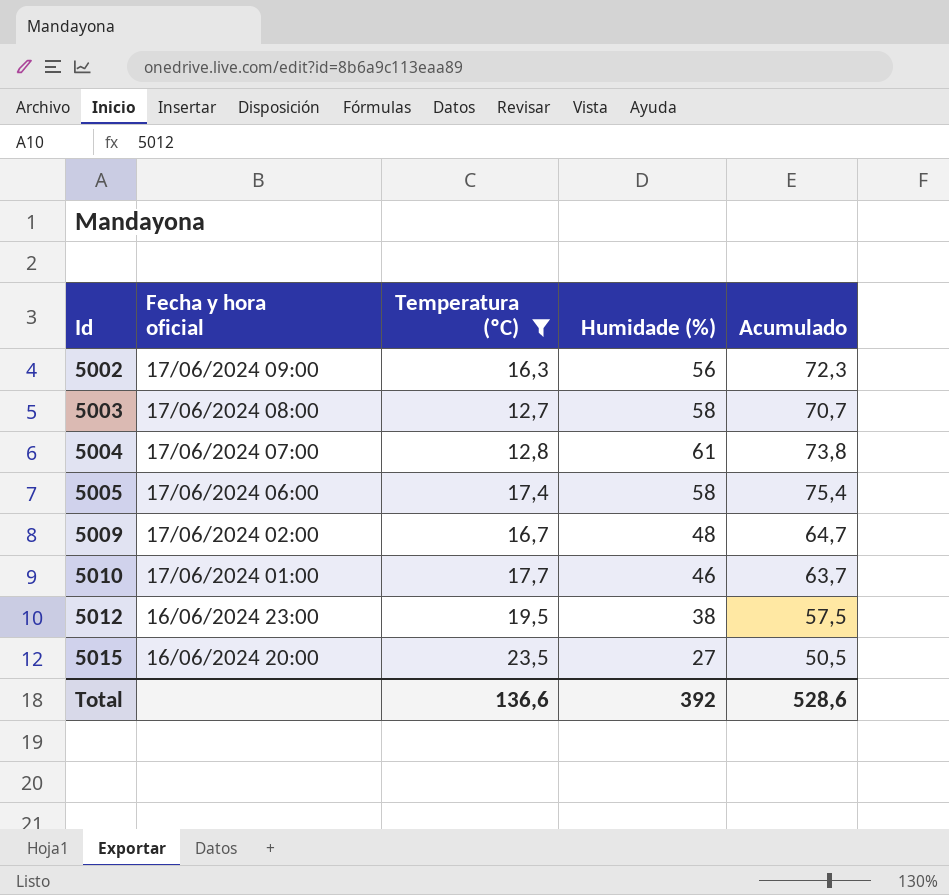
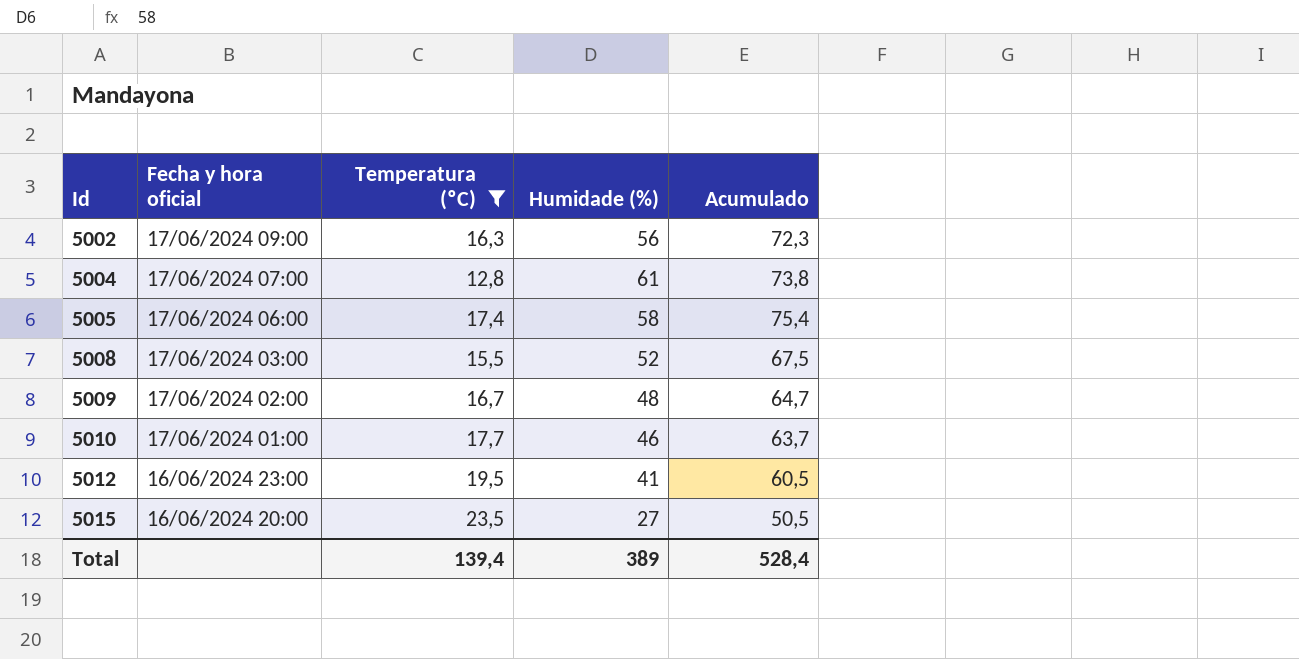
row 5003: 17/06/2024 08:00 | 12,7 | 58 | 70,7 -> none
row 5008: none -> 17/06/2024 03:00 | 15,5 | 52 | 67,5
5012 | Humidade (%): 38 -> 41
5012 | Acumulado: 57,5 -> 60,5
Total | Temperatura (ºC): 136,6 -> 139,4
Total | Humidade (%): 392 -> 389
Total | Acumulado: 528,6 -> 528,4

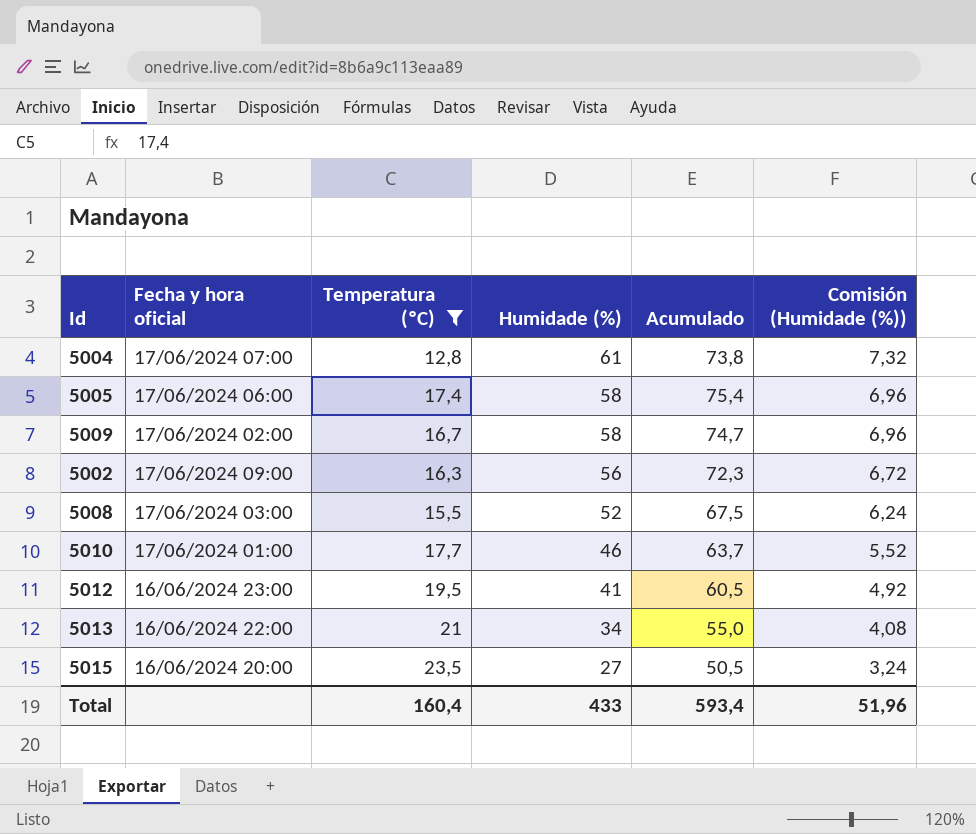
row order: Id ascending -> Humidade (%) descending
column Comisión (Humidade (%)) | formula: none -> [Humidade (%)] * 0,12
5009 | Humidade (%): 48 -> 58
5009 | Acumulado: 64,7 -> 74,7
row 5013: none -> 16/06/2024 22:00 | 21 | 34 | 55,0 | 4,08
Total | Temperatura (ºC): 139,4 -> 160,4
Total | Humidade (%): 389 -> 433
Total | Acumulado: 528,4 -> 593,4

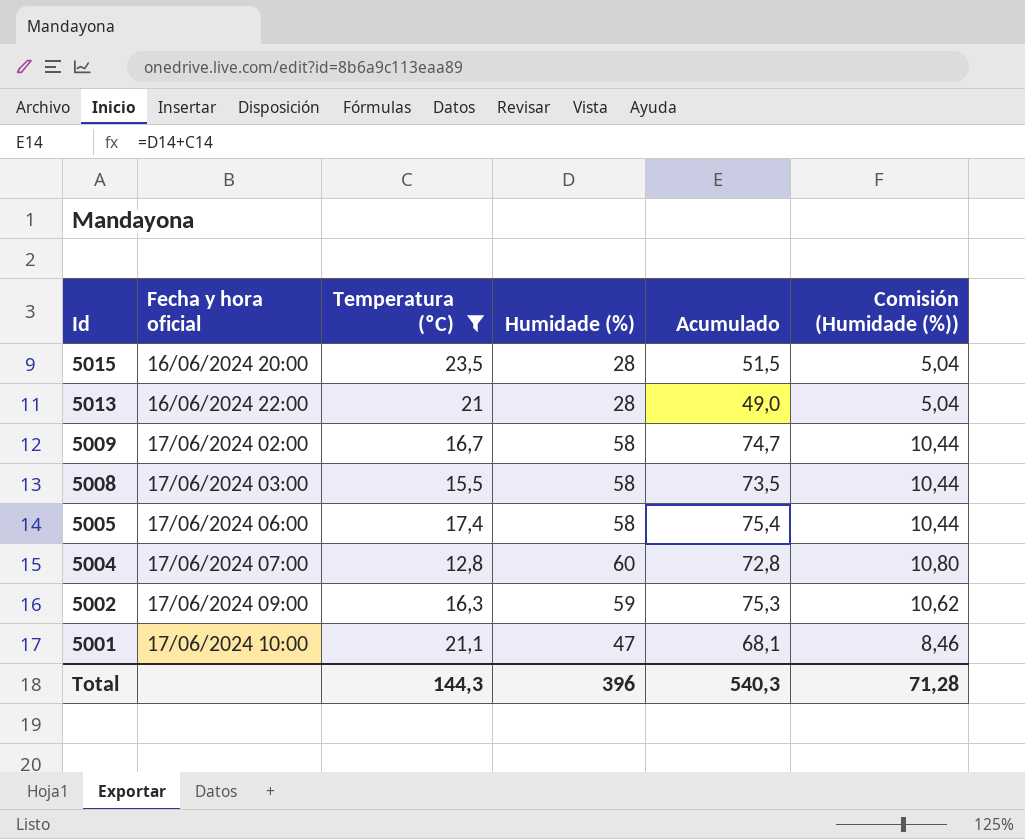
row order: Humidade (%) descending -> Id descending
column Comisión (Humidade (%)) | formula: [Humidade (%)] * 0,12 -> [Humidade (%)] * 0,18
row 5010: 17/06/2024 01:00 | 17,7 | 46 | 63,7 | 5,52 -> none
row 5012: 16/06/2024 23:00 | 19,5 | 41 | 60,5 | 4,92 -> none
5015 | Humidade (%): 27 -> 28
5015 | Acumulado: 50,5 -> 51,5
5013 | Humidade (%): 34 -> 28
5013 | Acumulado: 55,0 -> 49,0
5008 | Humidade (%): 52 -> 58
5008 | Acumulado: 67,5 -> 73,5
5004 | Humidade (%): 61 -> 60
5004 | Acumulado: 73,8 -> 72,8
5002 | Humidade (%): 56 -> 59
5002 | Acumulado: 72,3 -> 75,3
row 5001: none -> 17/06/2024 10:00 | 21,1 | 47 | 68,1 | 8,46
Total | Temperatura (ºC): 160,4 -> 144,3
Total | Humidade (%): 433 -> 396
Total | Acumulado: 593,4 -> 540,3
Total | Comisión (Humidade (%)): 51,96 -> 71,28

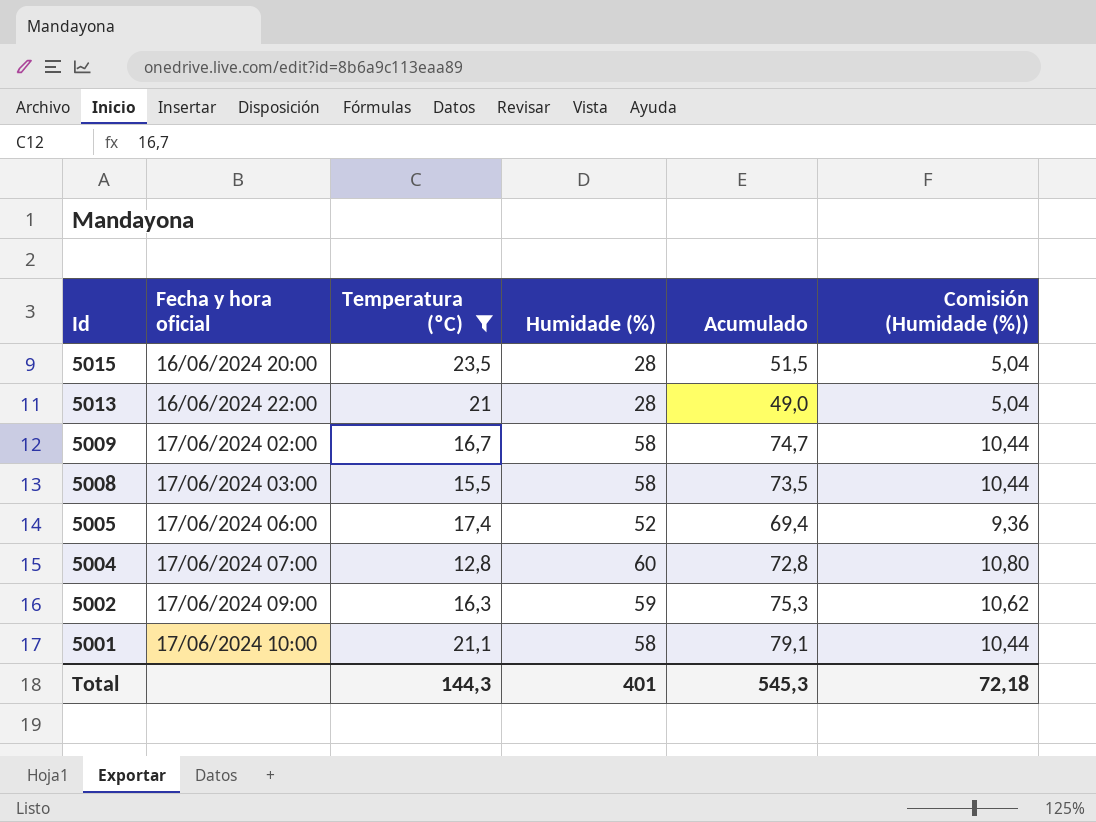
5005 | Humidade (%): 58 -> 52
5005 | Acumulado: 75,4 -> 69,4
5005 | Comisión (Humidade (%)): 10,44 -> 9,36
5001 | Humidade (%): 47 -> 58
5001 | Acumulado: 68,1 -> 79,1
5001 | Comisión (Humidade (%)): 8,46 -> 10,44
Total | Humidade (%): 396 -> 401
Total | Acumulado: 540,3 -> 545,3
Total | Comisión (Humidade (%)): 71,28 -> 72,18

